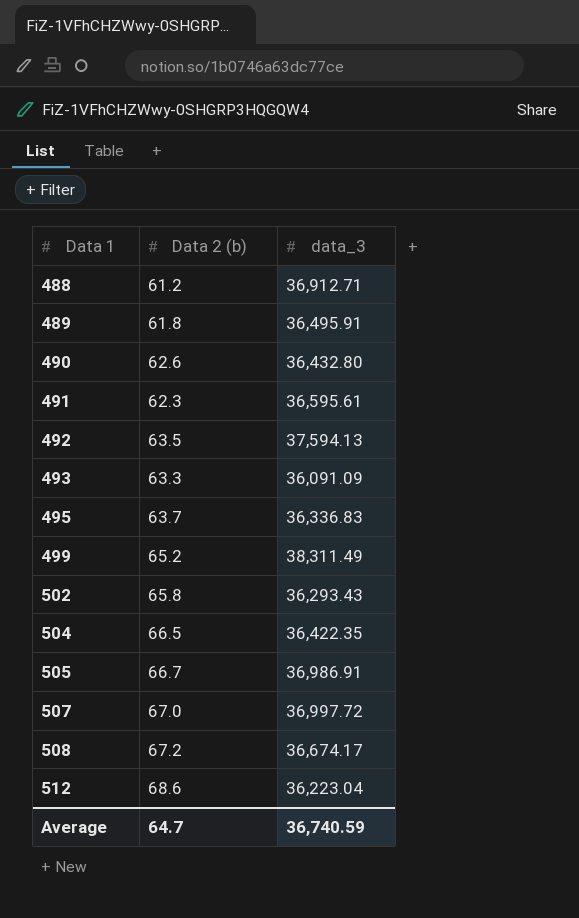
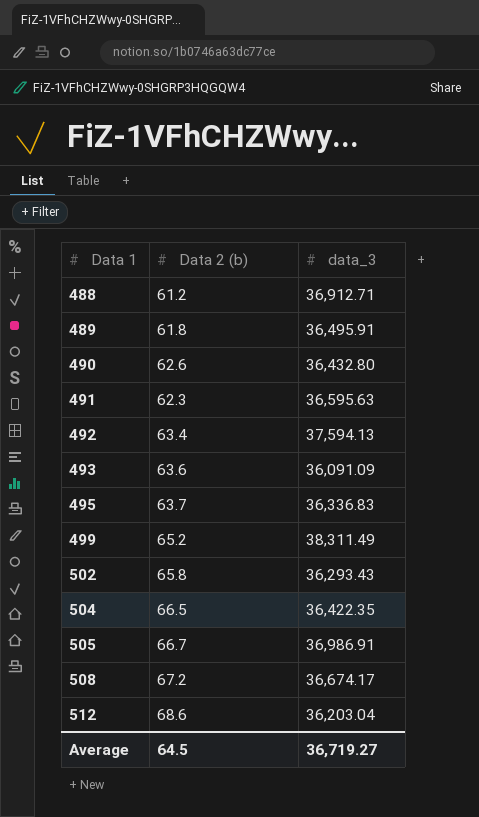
row 507: 67.0 | 36,997.72 -> none
491 | data_3: 36,595.61 -> 36,595.63
492 | Data 2 (b): 63.5 -> 63.4
493 | Data 2 (b): 63.3 -> 63.6
512 | data_3: 36,223.04 -> 36,203.04
Average | Data 2 (b): 64.7 -> 64.5
Average | data_3: 36,740.59 -> 36,719.27

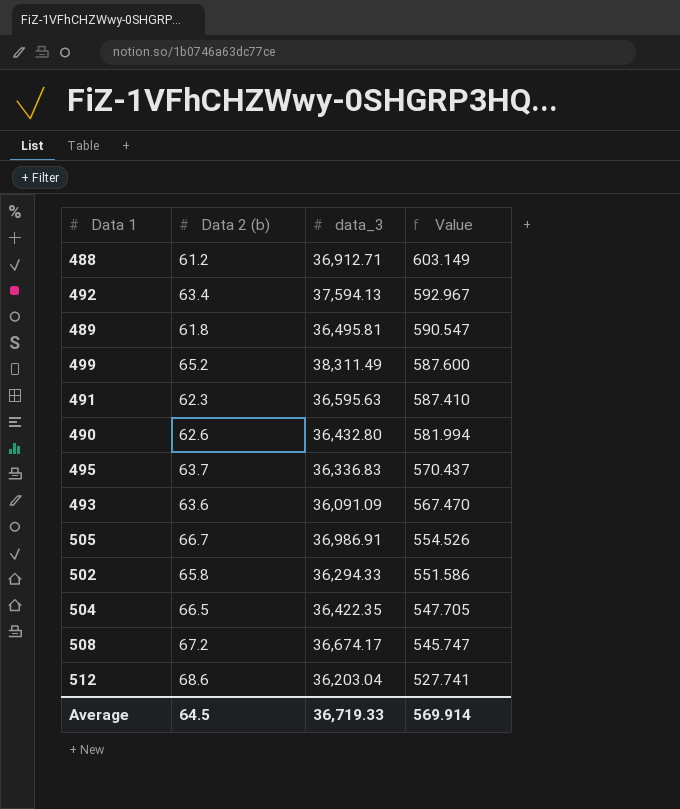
row order: Data 1 ascending -> Value descending
column Value | formula: none -> [data_3] / [Data 2 (b)]
489 | data_3: 36,495.91 -> 36,495.81
502 | data_3: 36,293.43 -> 36,294.33
Average | data_3: 36,719.27 -> 36,719.33

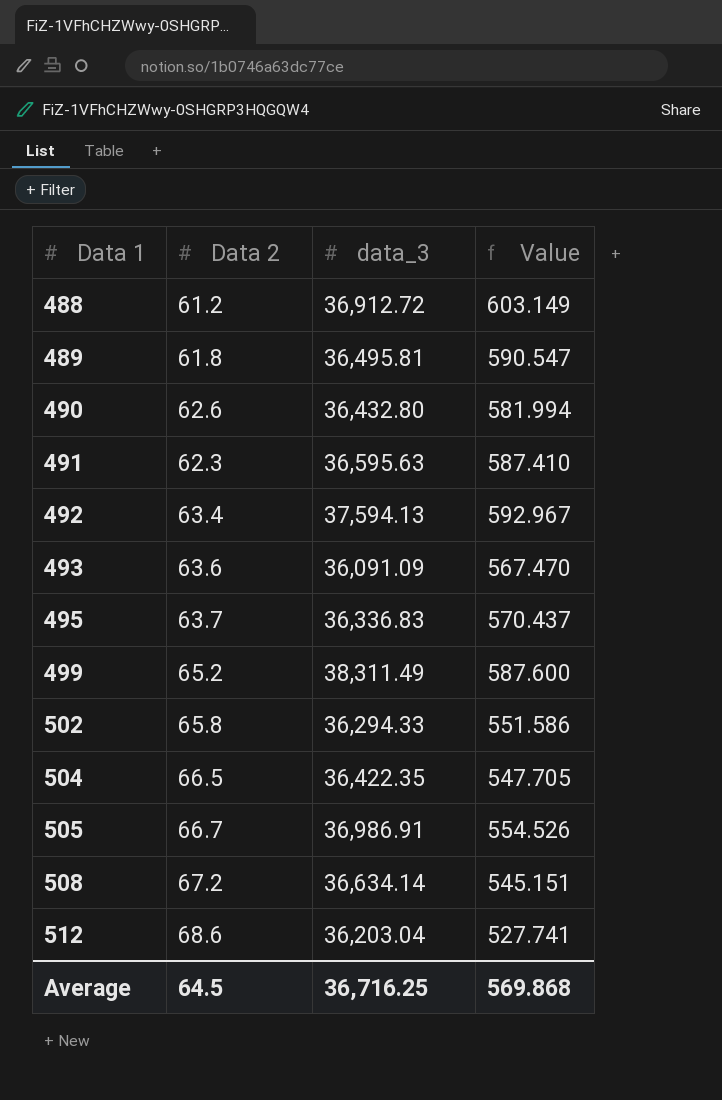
row order: Value descending -> Data 1 ascending
column name: Data 2 (b) -> Data 2
488 | data_3: 36,912.71 -> 36,912.72
508 | data_3: 36,674.17 -> 36,634.14
508 | Value: 545.747 -> 545.151
Average | data_3: 36,719.33 -> 36,716.25
Average | Value: 569.914 -> 569.868

